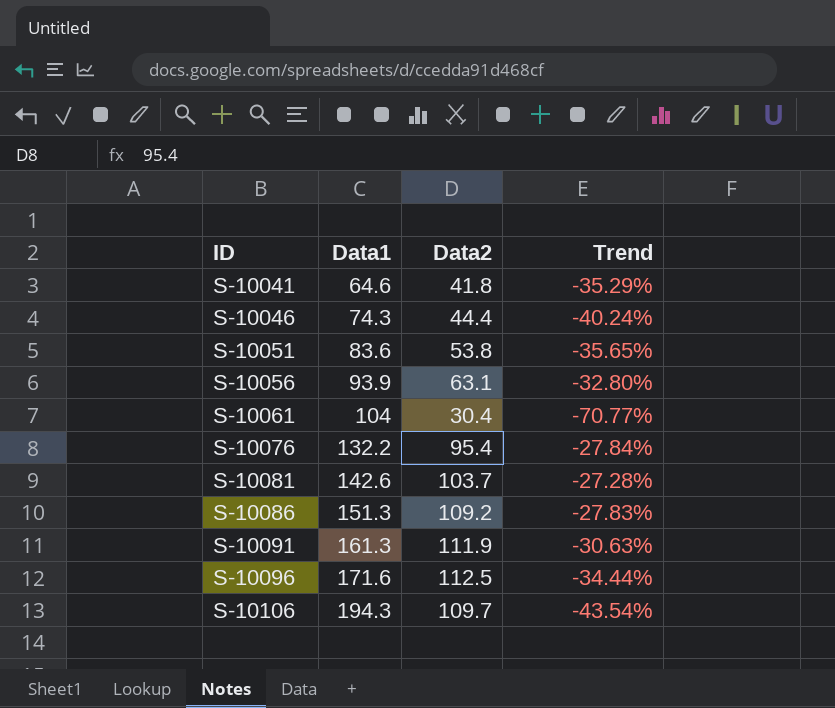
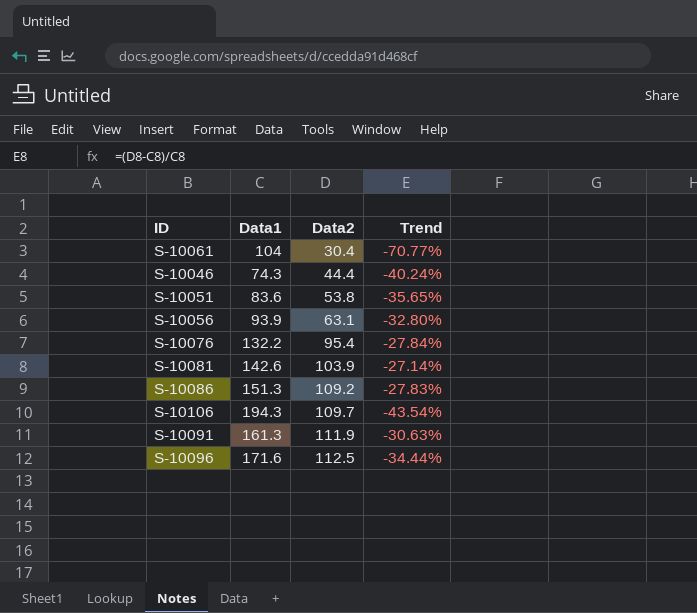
row order: ID ascending -> Data2 ascending
row S-10041: 64.6 | 41.8 | -35.29% -> none
S-10081 | Data2: 103.7 -> 103.9
S-10081 | Trend: -27.28% -> -27.14%

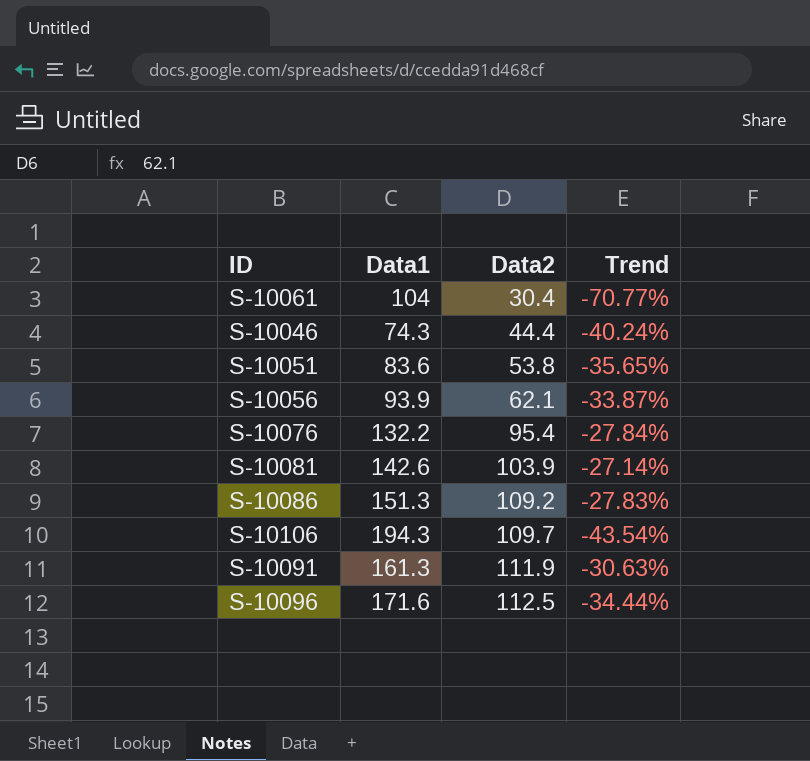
S-10056 | Data2: 63.1 -> 62.1
S-10056 | Trend: -32.80% -> -33.87%

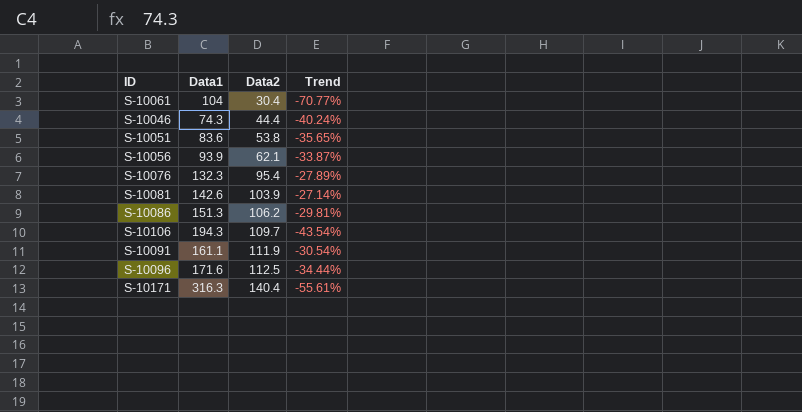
S-10076 | Data1: 132.2 -> 132.3
S-10076 | Trend: -27.84% -> -27.89%
S-10086 | Data2: 109.2 -> 106.2
S-10086 | Trend: -27.83% -> -29.81%
S-10091 | Data1: 161.3 -> 161.1
S-10091 | Trend: -30.63% -> -30.54%
row S-10171: none -> 316.3 | 140.4 | -55.61%

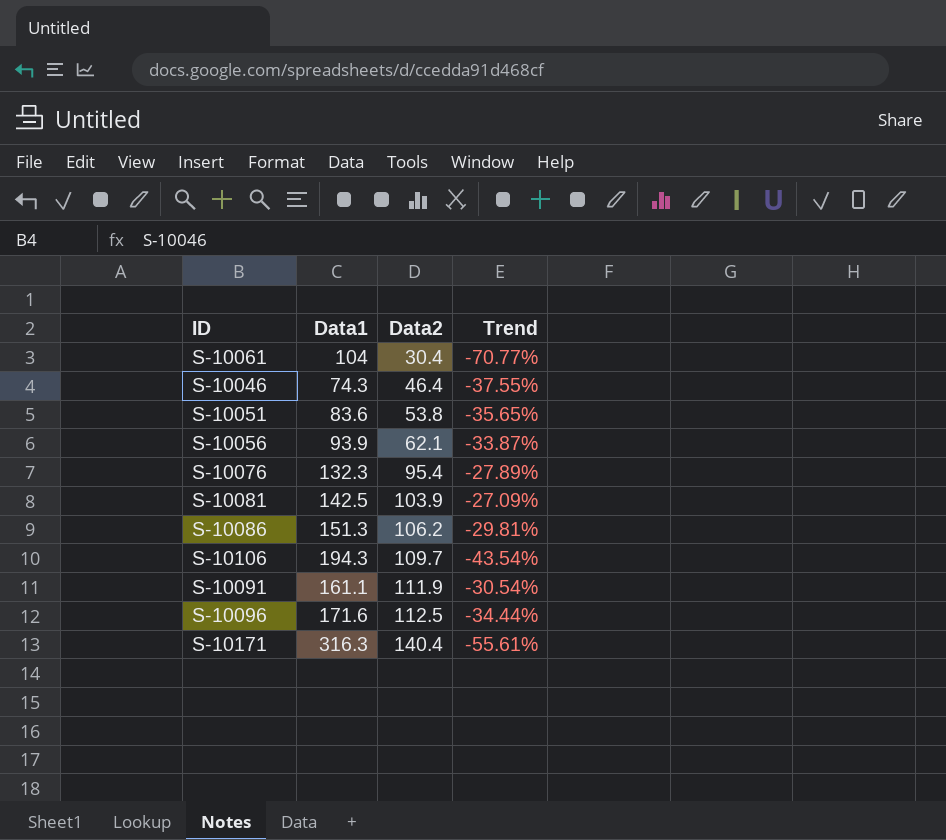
S-10046 | Data2: 44.4 -> 46.4
S-10046 | Trend: -40.24% -> -37.55%
S-10081 | Data1: 142.6 -> 142.5
S-10081 | Trend: -27.14% -> -27.09%

